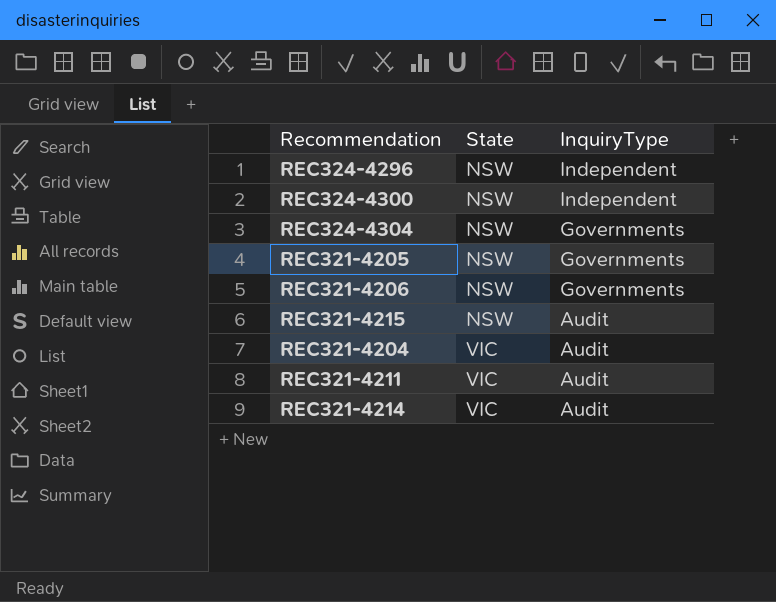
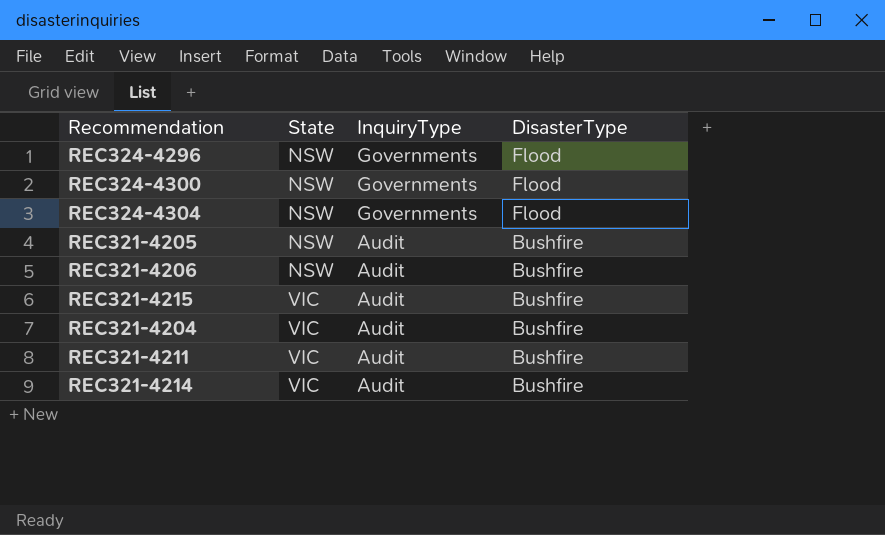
column DisasterType | position: none -> 4
REC324-4296 | InquiryType: Independent -> Governments
REC324-4300 | InquiryType: Independent -> Governments
REC321-4205 | InquiryType: Governments -> Audit
REC321-4206 | InquiryType: Governments -> Audit
REC321-4215 | State: NSW -> VIC

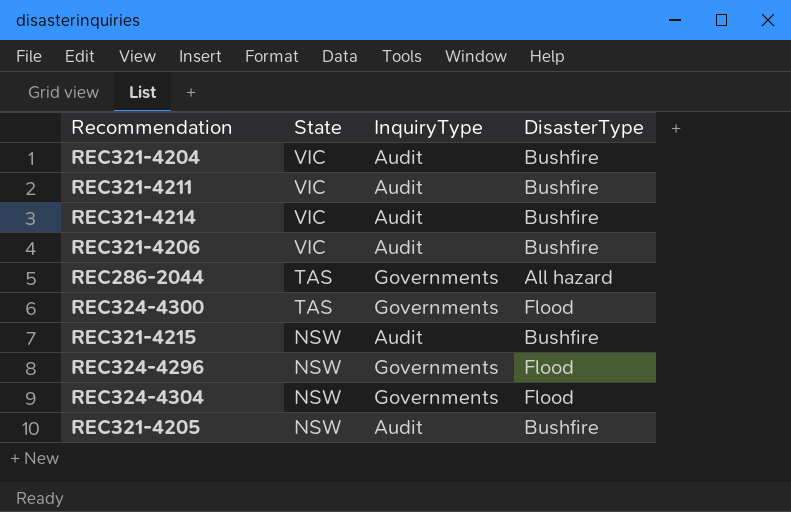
row order: State ascending -> State descending
REC321-4206 | State: NSW -> VIC
row REC286-2044: none -> TAS | Governments | All hazard
REC324-4300 | State: NSW -> TAS
REC321-4215 | State: VIC -> NSW

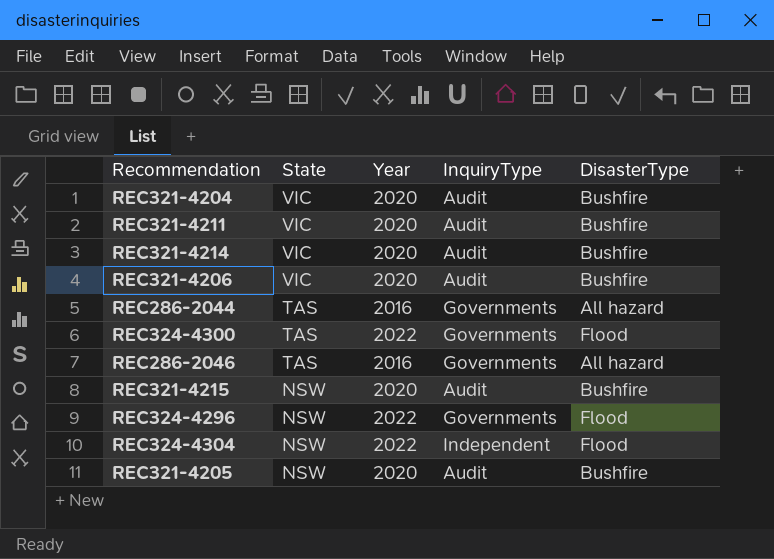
column Year | position: none -> 3
row REC286-2046: none -> TAS | 2016 | Governments | All hazard
REC324-4304 | InquiryType: Governments -> Independent

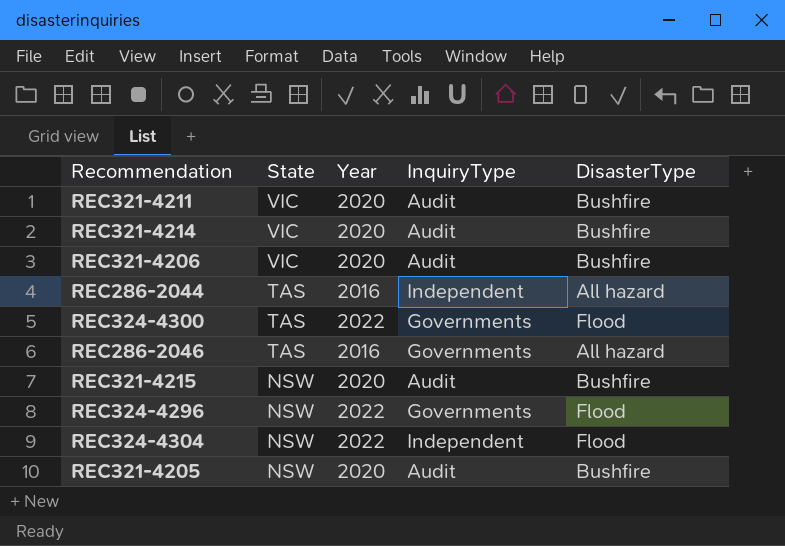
row REC321-4204: VIC | 2020 | Audit | Bushfire -> none
REC286-2044 | InquiryType: Governments -> Independent

